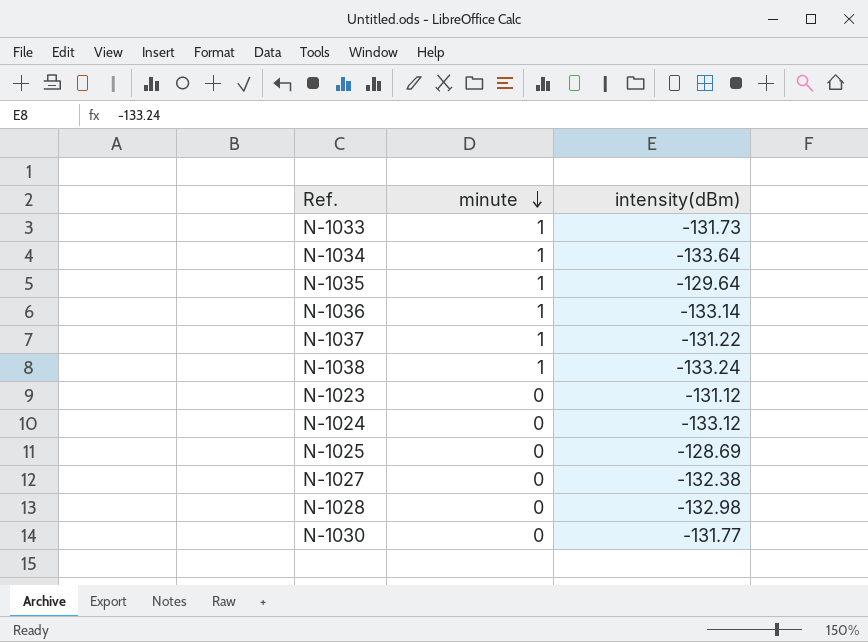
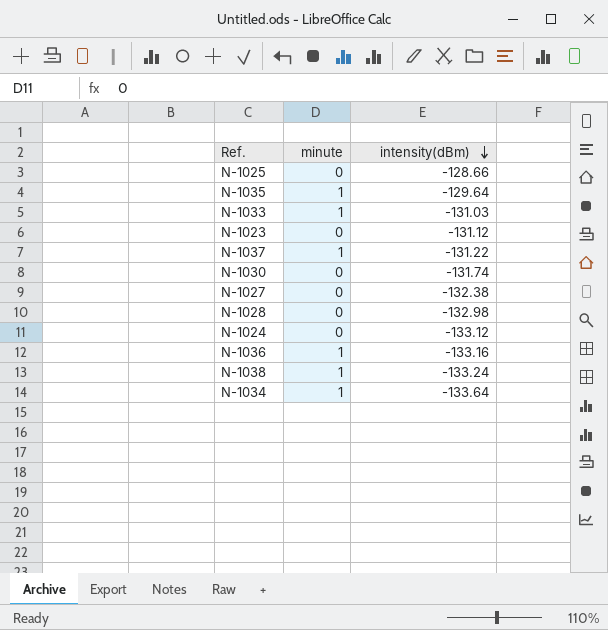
row order: minute descending -> intensity(dBm) descending
N-1025 | intensity(dBm): -128.69 -> -128.66
N-1033 | intensity(dBm): -131.73 -> -131.03
N-1030 | intensity(dBm): -131.77 -> -131.74
N-1036 | intensity(dBm): -133.14 -> -133.16

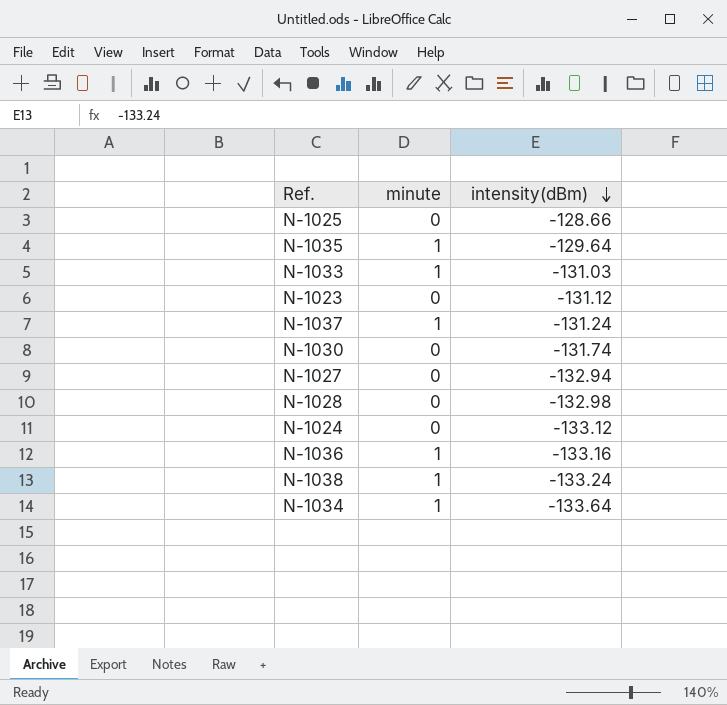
N-1037 | intensity(dBm): -131.22 -> -131.24
N-1027 | intensity(dBm): -132.38 -> -132.94

